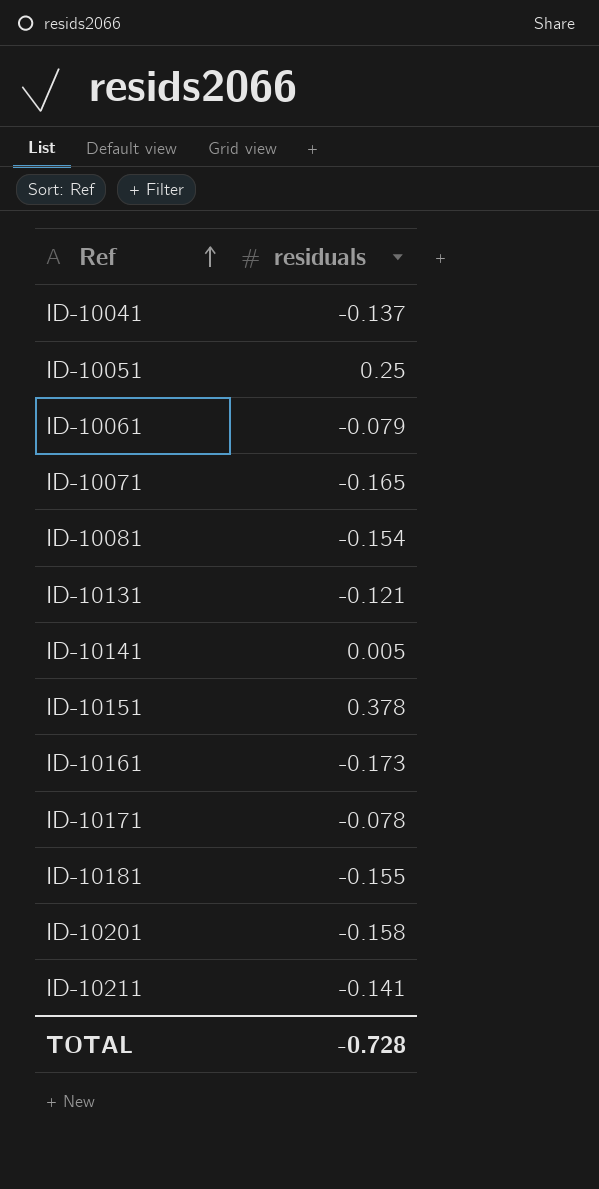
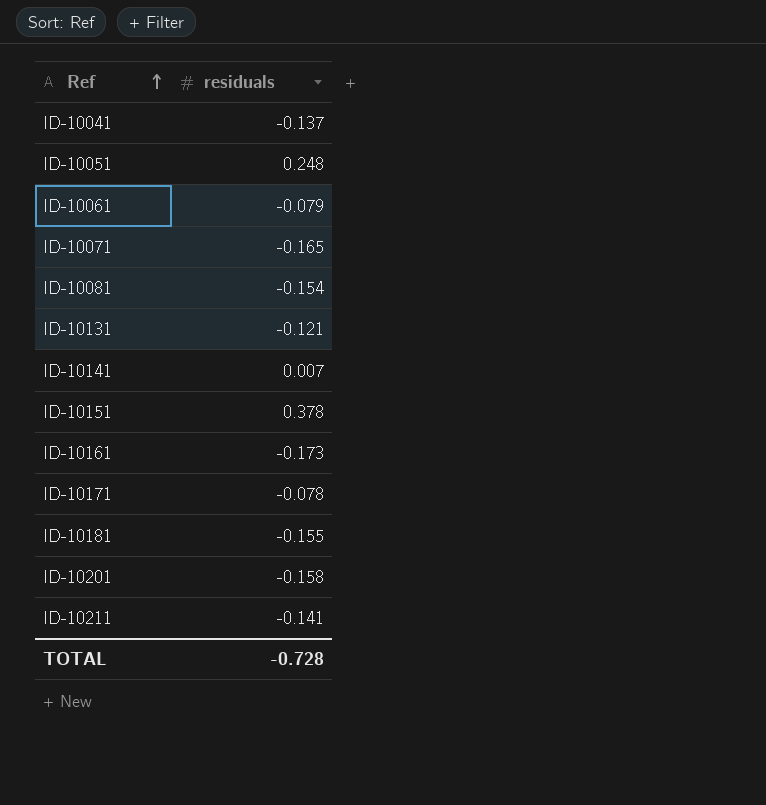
ID-10051 | residuals: 0.25 -> 0.248
ID-10141 | residuals: 0.005 -> 0.007

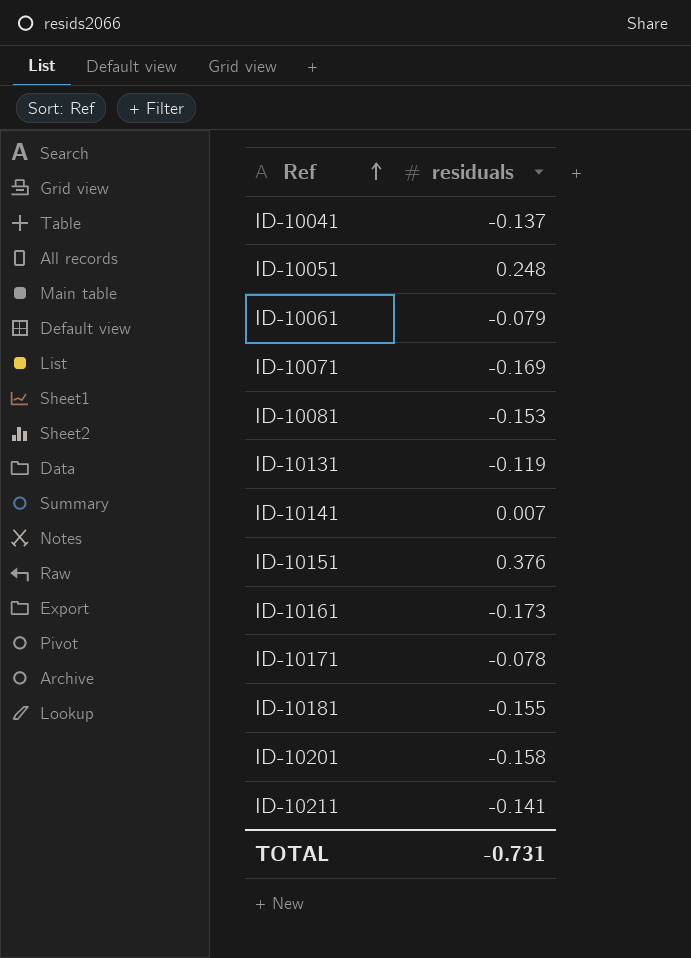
ID-10071 | residuals: -0.165 -> -0.169
ID-10081 | residuals: -0.154 -> -0.153
ID-10131 | residuals: -0.121 -> -0.119
ID-10151 | residuals: 0.378 -> 0.376
TOTAL | residuals: -0.728 -> -0.731

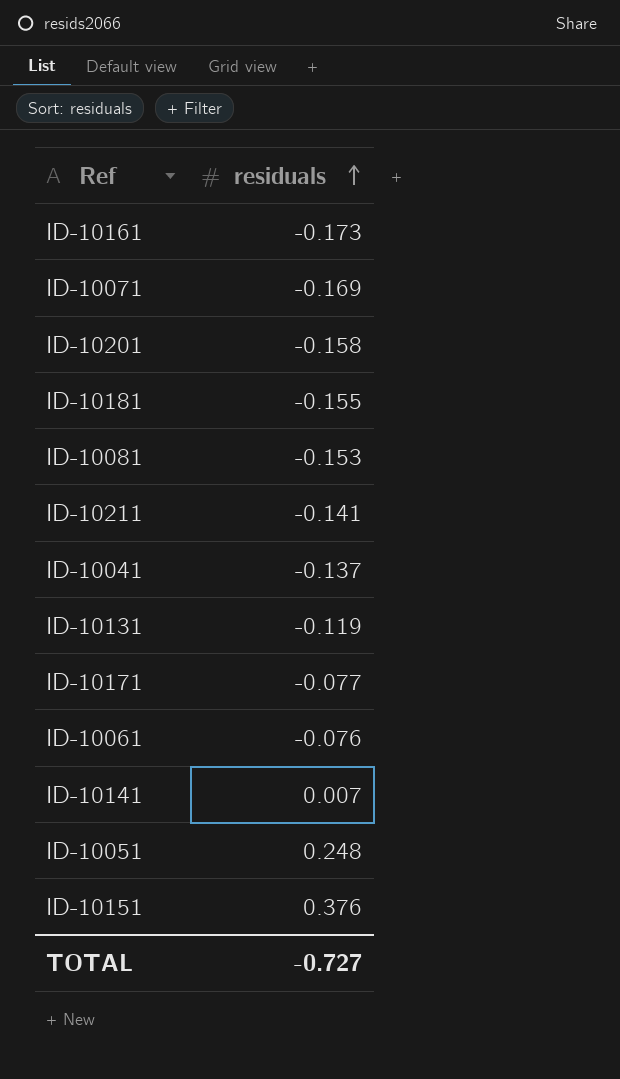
row order: Ref ascending -> residuals ascending
ID-10171 | residuals: -0.078 -> -0.077
ID-10061 | residuals: -0.079 -> -0.076
TOTAL | residuals: -0.731 -> -0.727

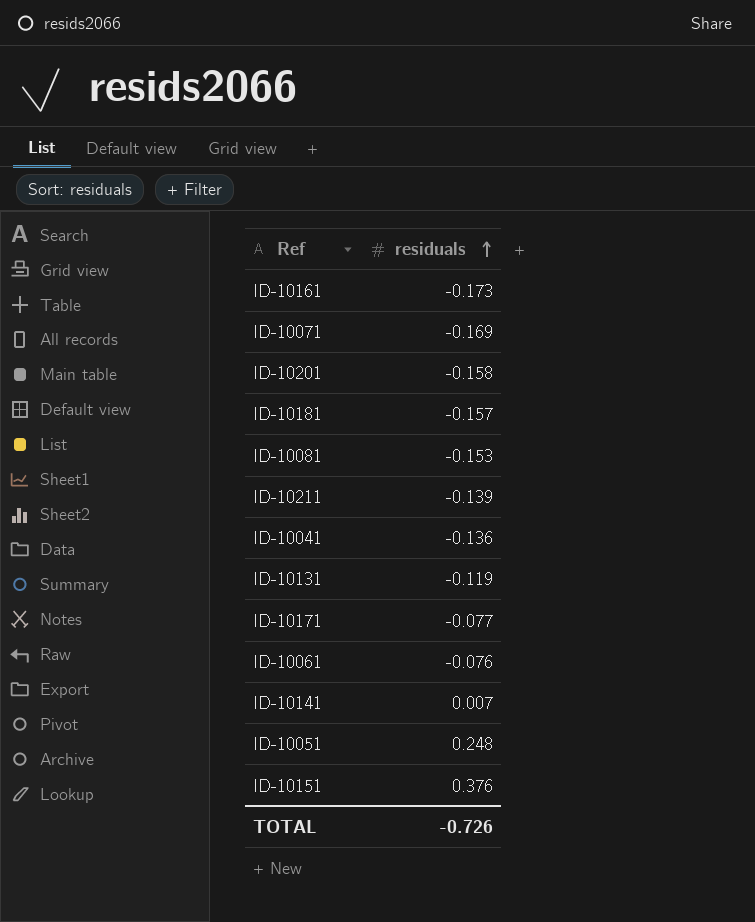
ID-10181 | residuals: -0.155 -> -0.157
ID-10211 | residuals: -0.141 -> -0.139
ID-10041 | residuals: -0.137 -> -0.136
TOTAL | residuals: -0.727 -> -0.726

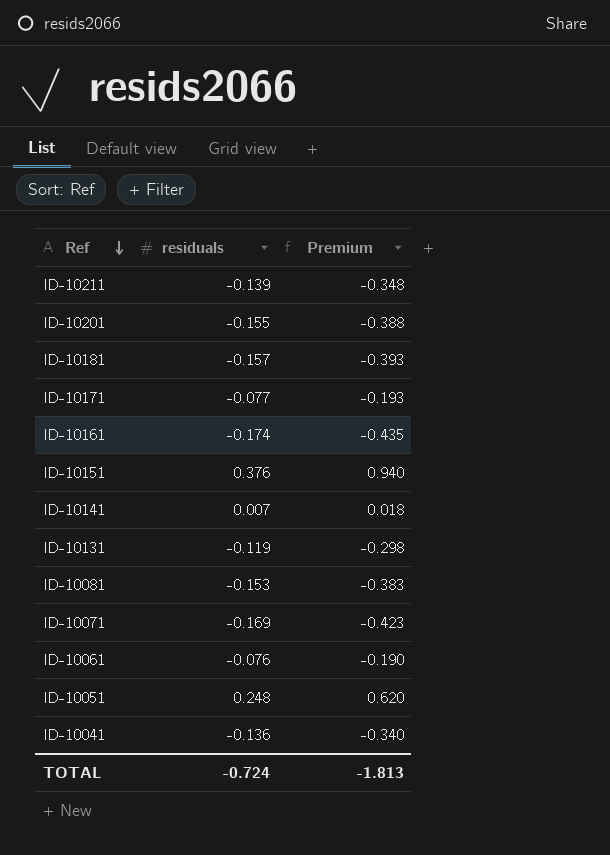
row order: residuals ascending -> Ref descending
column Premium | formula: none -> [residuals] * 2.5
ID-10201 | residuals: -0.158 -> -0.155
ID-10161 | residuals: -0.173 -> -0.174
TOTAL | residuals: -0.726 -> -0.724

